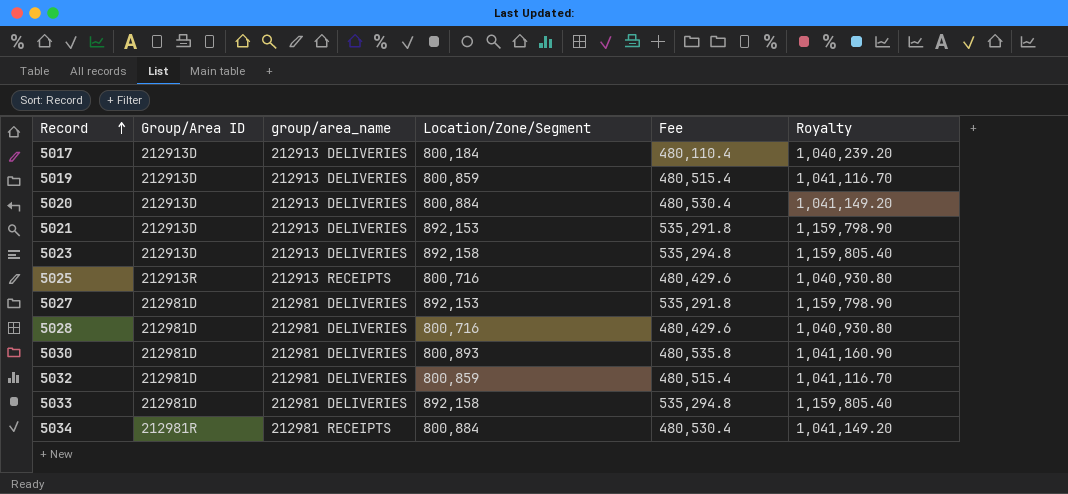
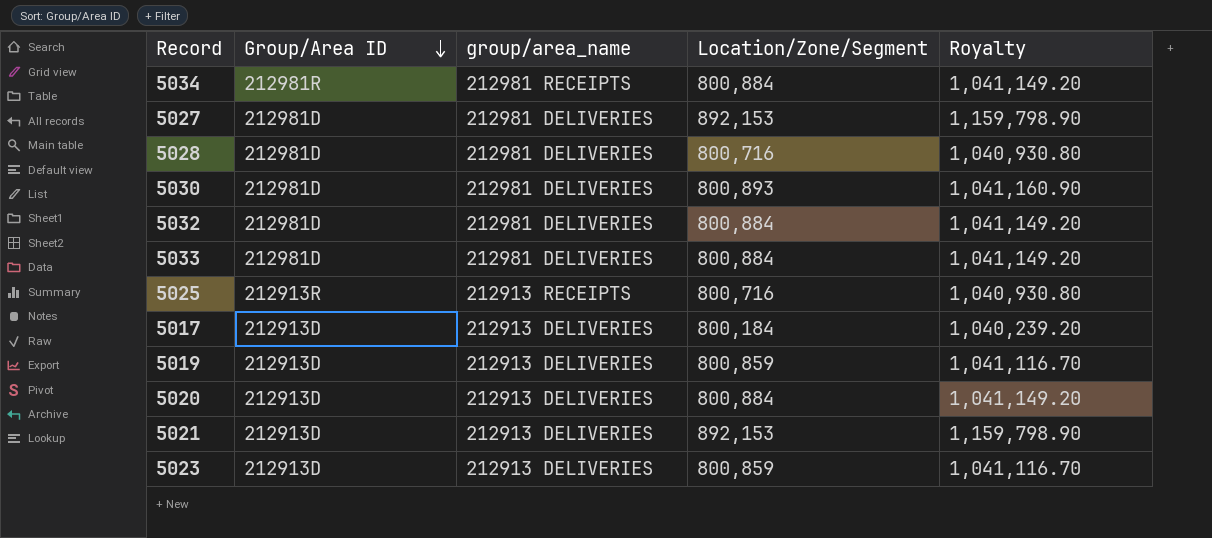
row order: Record ascending -> Group/Area ID descending
column Fee | formula: [Location/Zone/Segment] * 0.6 -> none
5032 | Location/Zone/Segment: 800,859 -> 800,884
5032 | Royalty: 1,041,116.70 -> 1,041,149.20
5033 | Location/Zone/Segment: 892,158 -> 800,884
5033 | Royalty: 1,159,805.40 -> 1,041,149.20
5023 | Location/Zone/Segment: 892,158 -> 800,859
5023 | Royalty: 1,159,805.40 -> 1,041,116.70

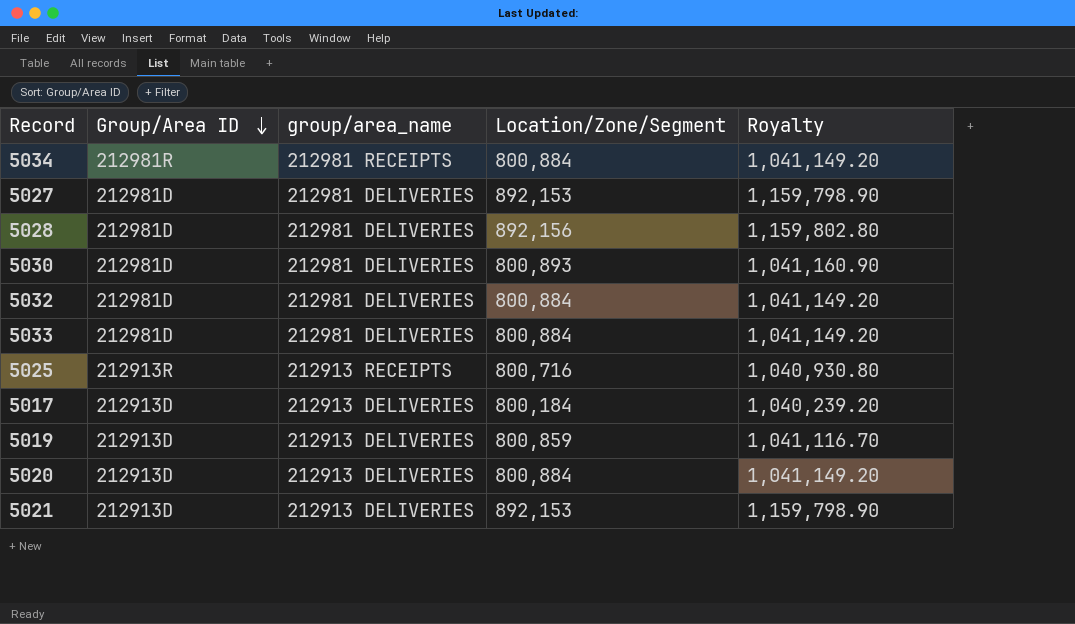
row 5023: 212913D | 212913 DELIVERIES | 800,859 | 1,041,116.70 -> none
5028 | Location/Zone/Segment: 800,716 -> 892,156
5028 | Royalty: 1,040,930.80 -> 1,159,802.80

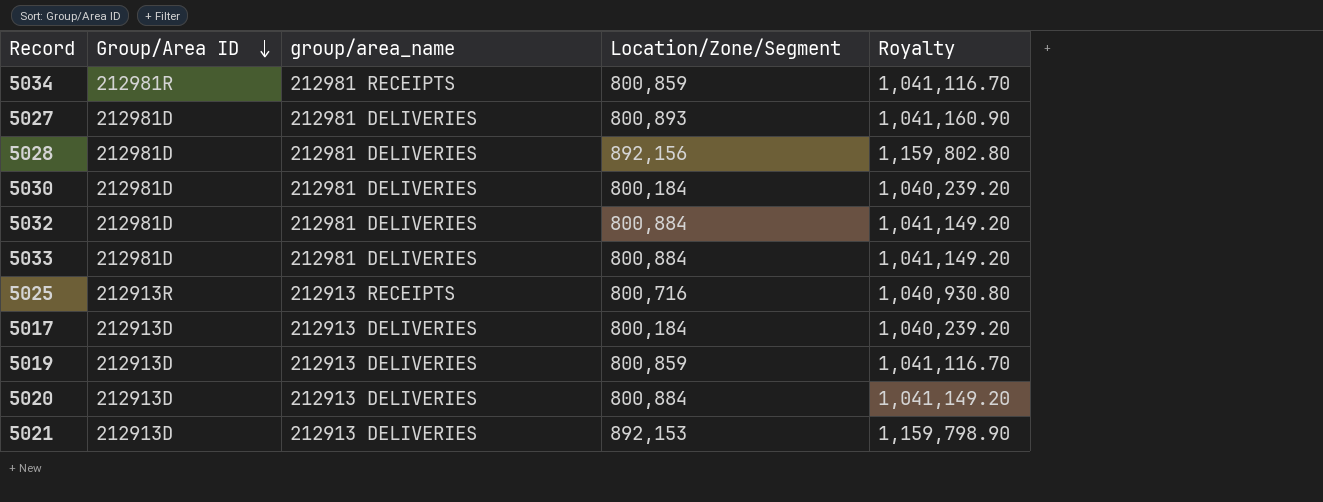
5034 | Location/Zone/Segment: 800,884 -> 800,859
5034 | Royalty: 1,041,149.20 -> 1,041,116.70
5027 | Location/Zone/Segment: 892,153 -> 800,893
5027 | Royalty: 1,159,798.90 -> 1,041,160.90
5030 | Location/Zone/Segment: 800,893 -> 800,184
5030 | Royalty: 1,041,160.90 -> 1,040,239.20

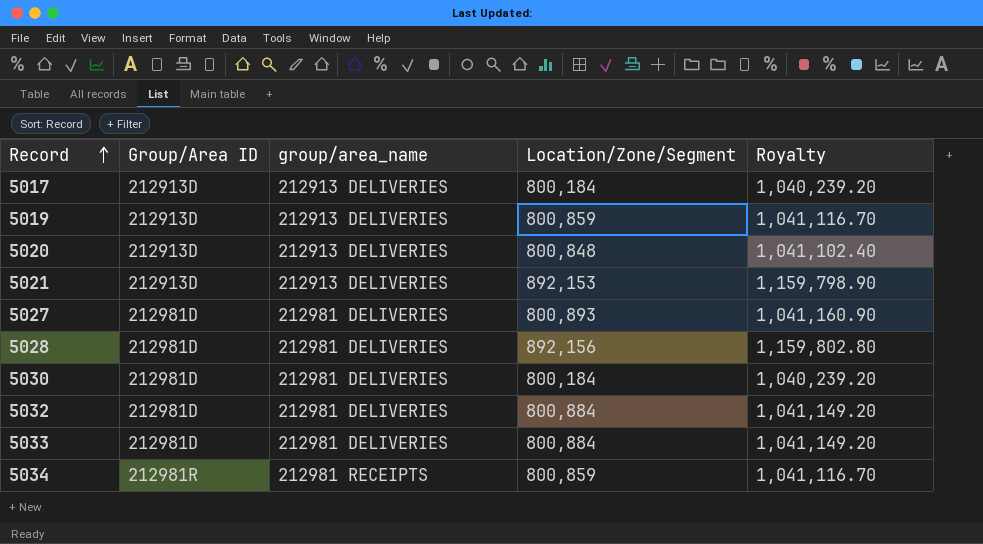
row order: Group/Area ID descending -> Record ascending
row 5025: 212913R | 212913 RECEIPTS | 800,716 | 1,040,930.80 -> none
5020 | Location/Zone/Segment: 800,884 -> 800,848
5020 | Royalty: 1,041,149.20 -> 1,041,102.40

